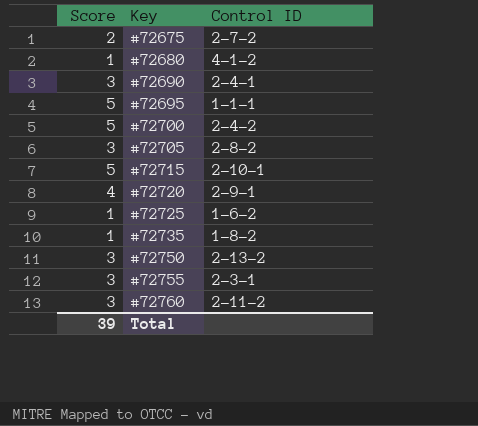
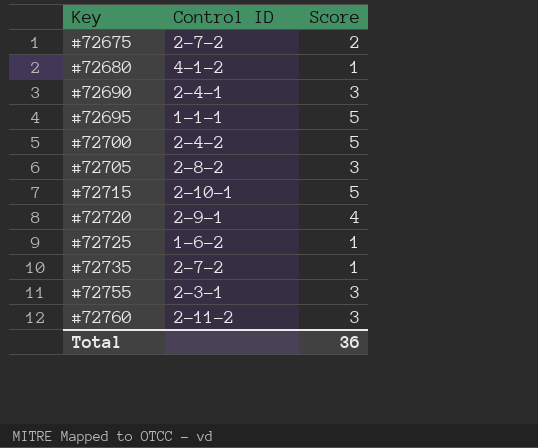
column Score | position: 1 -> 3
row #72750: 3 | 2-13-2 -> none
#72735 | Control ID: 1-8-2 -> 2-7-2
Total | Score: 39 -> 36

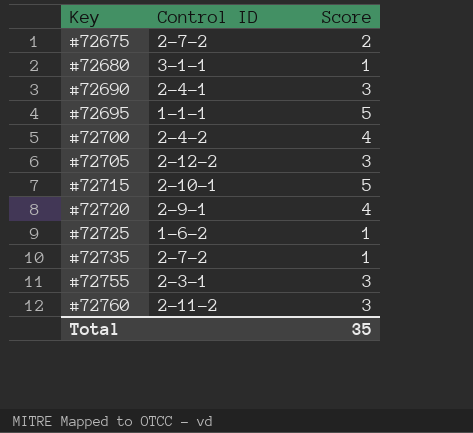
#72680 | Control ID: 4-1-2 -> 3-1-1
#72700 | Score: 5 -> 4
#72705 | Control ID: 2-8-2 -> 2-12-2
Total | Score: 36 -> 35

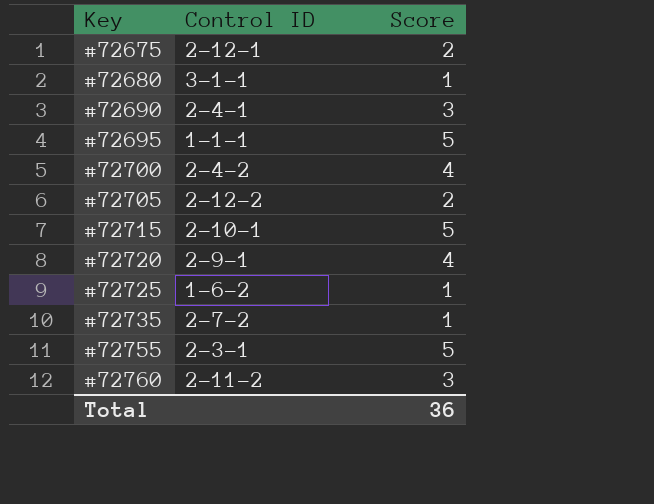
#72675 | Control ID: 2-7-2 -> 2-12-1
#72705 | Score: 3 -> 2
#72755 | Score: 3 -> 5
Total | Score: 35 -> 36

